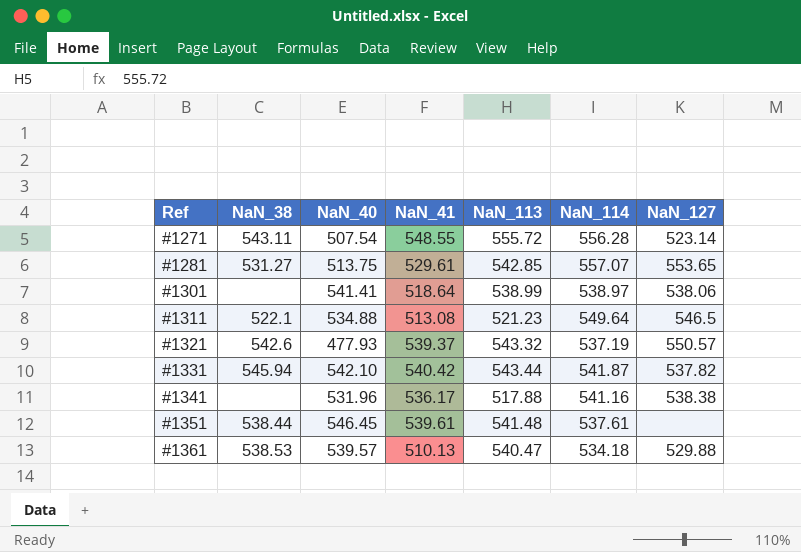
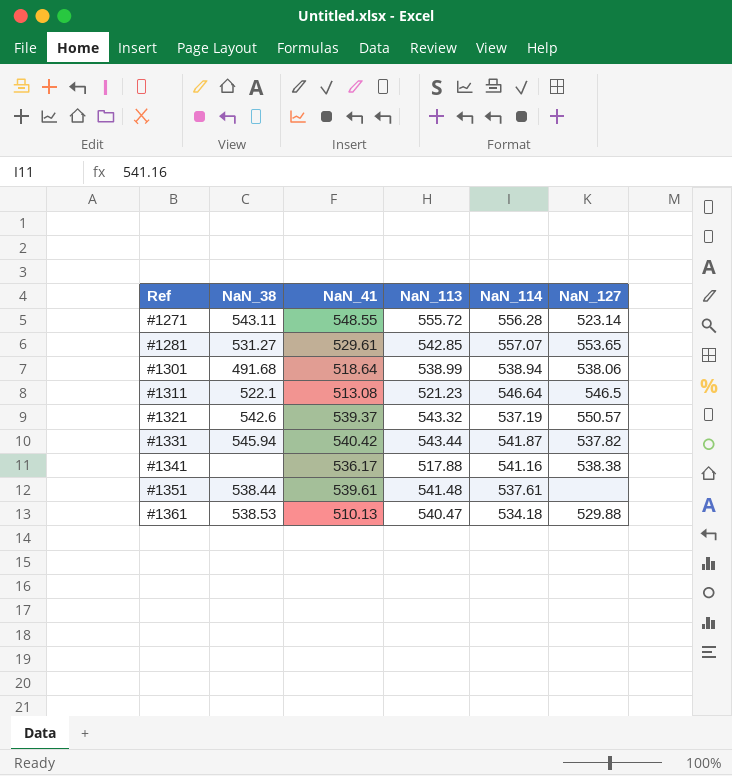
column NaN_40 | position: 3 -> none
#1301 | NaN_38: none -> 491.68
#1301 | NaN_114: 538.97 -> 538.94
#1311 | NaN_114: 549.64 -> 546.64

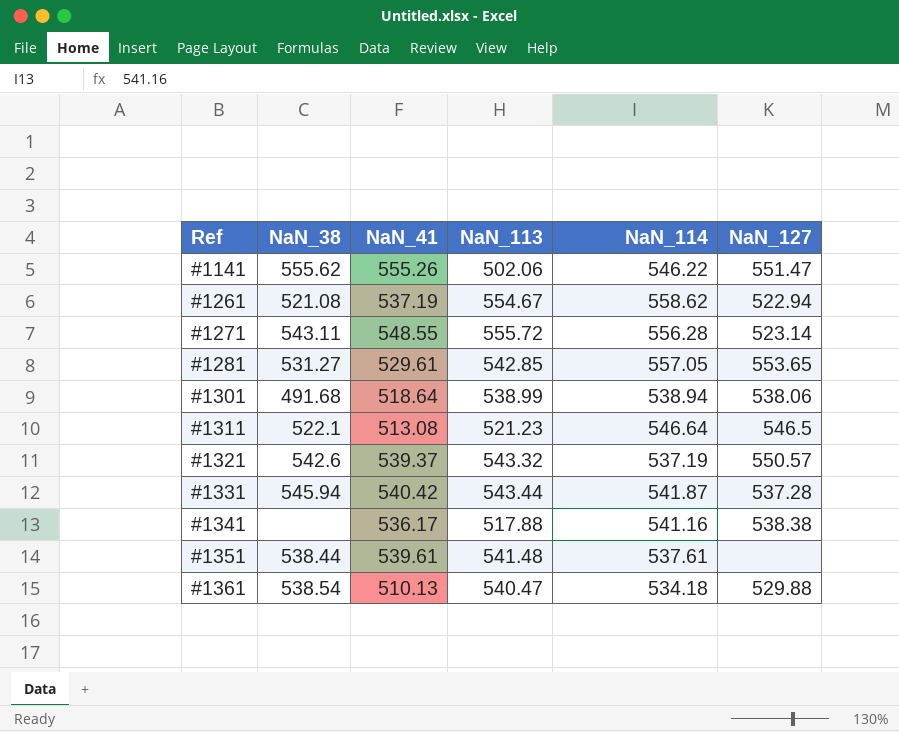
row #1141: none -> 555.62 | 555.26 | 502.06 | 546.22 | 551.47
row #1261: none -> 521.08 | 537.19 | 554.67 | 558.62 | 522.94
#1281 | NaN_114: 557.07 -> 557.05
#1331 | NaN_127: 537.82 -> 537.28
#1361 | NaN_38: 538.53 -> 538.54

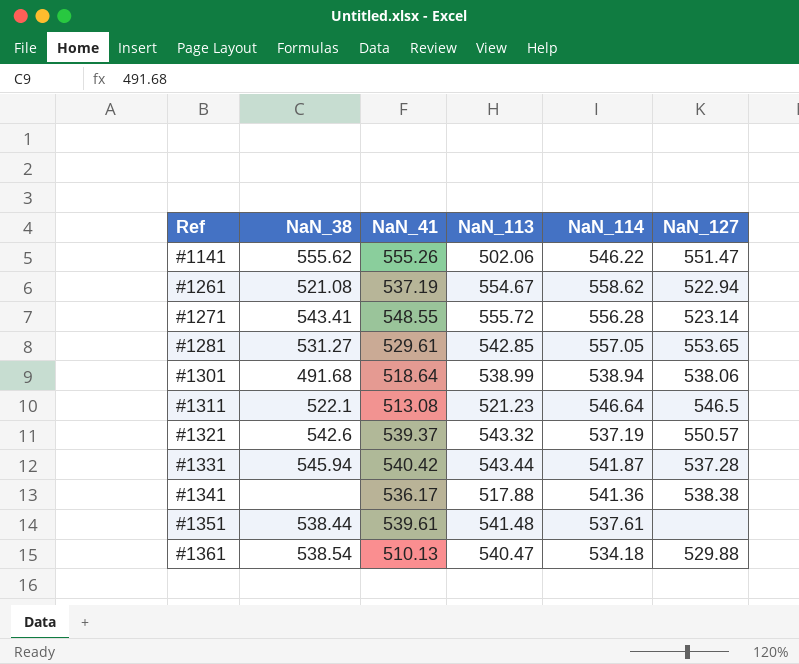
#1271 | NaN_38: 543.11 -> 543.41
#1341 | NaN_114: 541.16 -> 541.36

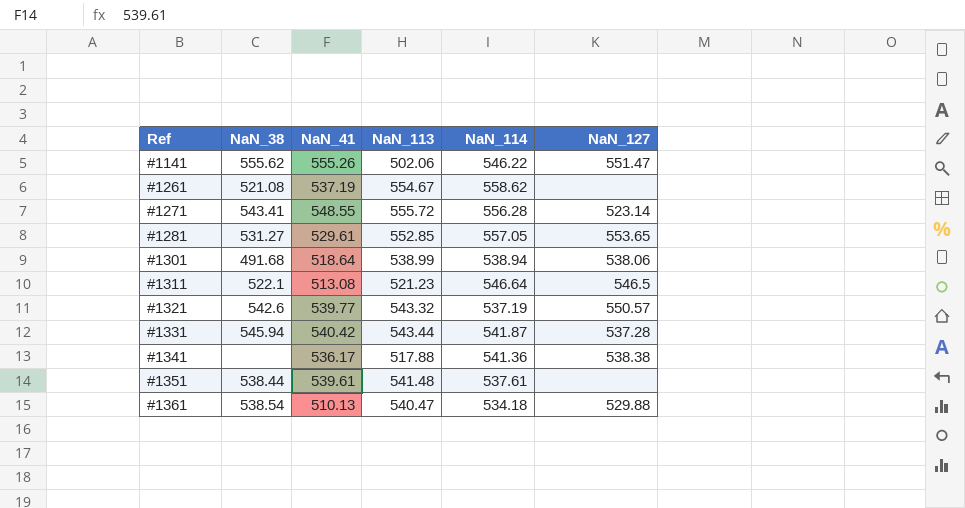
#1261 | NaN_127: 522.94 -> none
#1281 | NaN_113: 542.85 -> 552.85
#1321 | NaN_41: 539.37 -> 539.77

